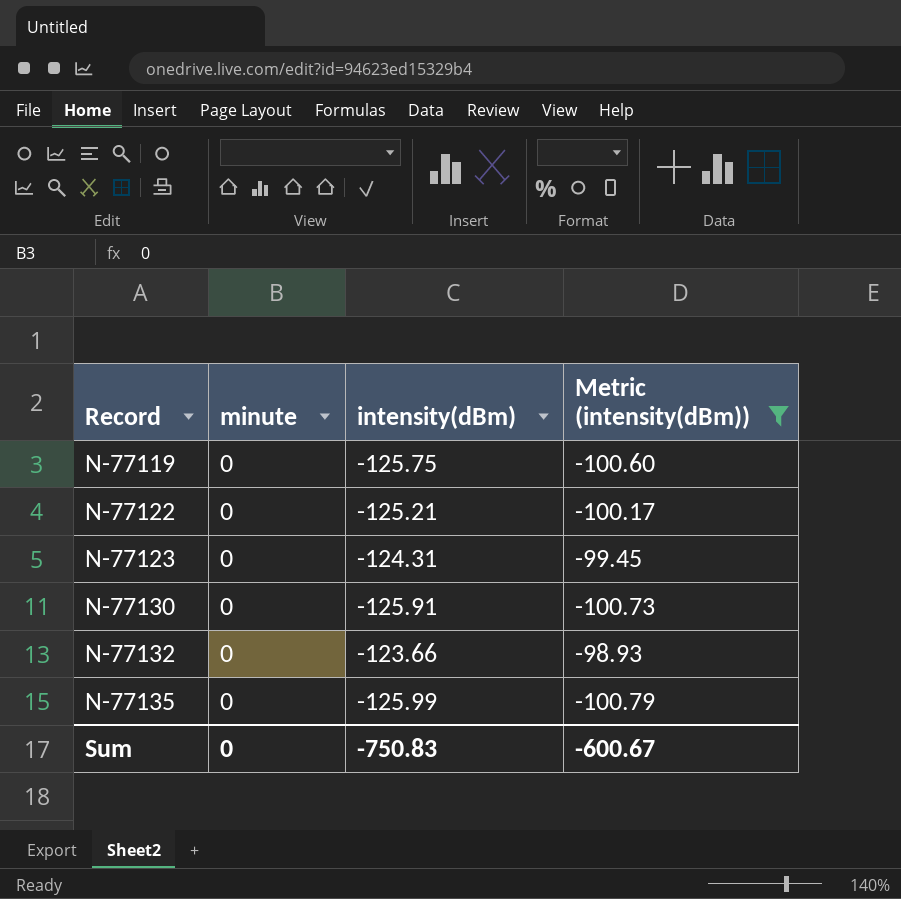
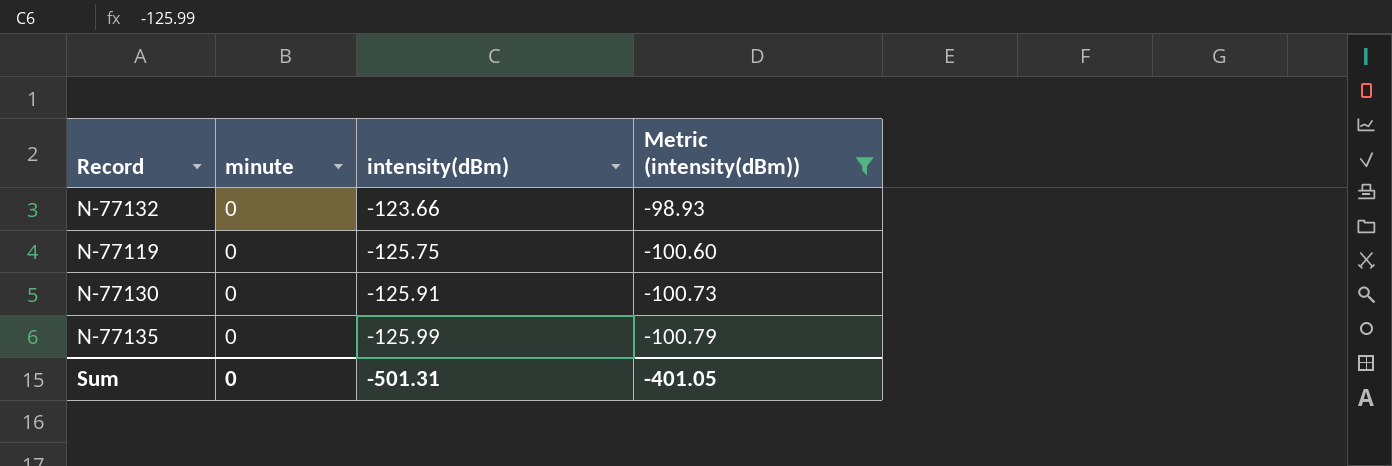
row order: Record ascending -> intensity(dBm) descending
row N-77122: 0 | -125.21 | -100.17 -> none
row N-77123: 0 | -124.31 | -99.45 -> none
Sum | intensity(dBm): -750.83 -> -501.31
Sum | Metric (intensity(dBm)): -600.67 -> -401.05

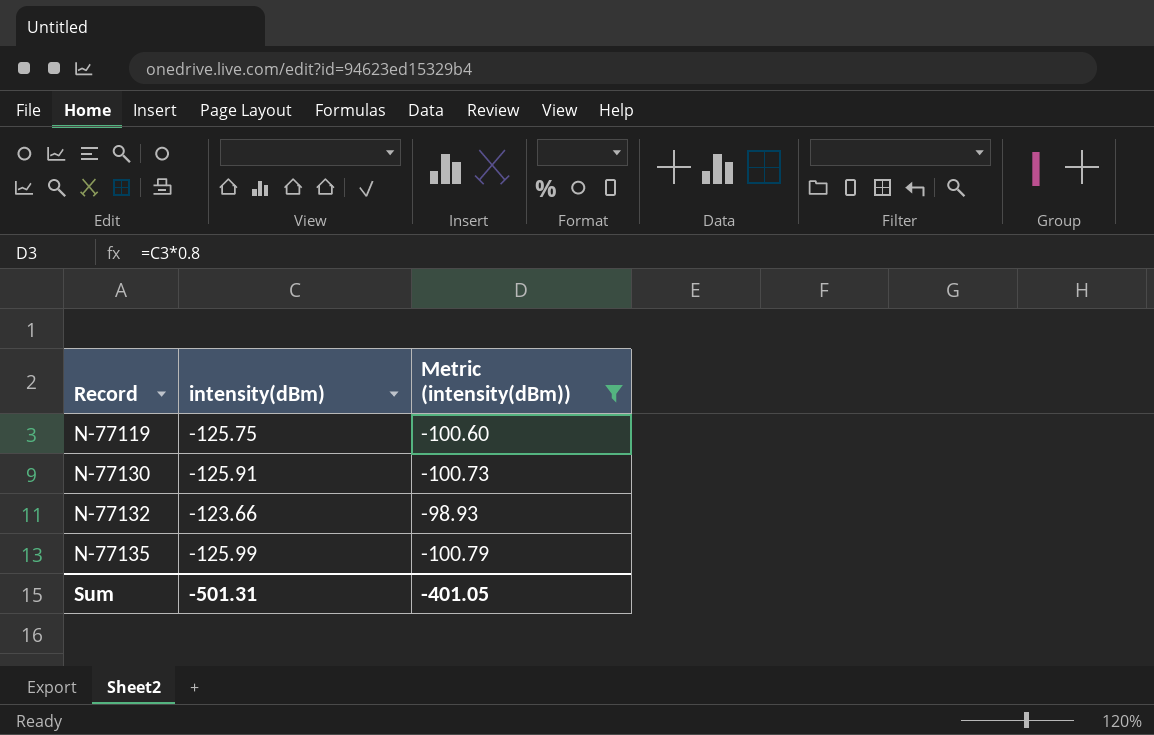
row order: intensity(dBm) descending -> Record ascending
column minute | position: 2 -> none

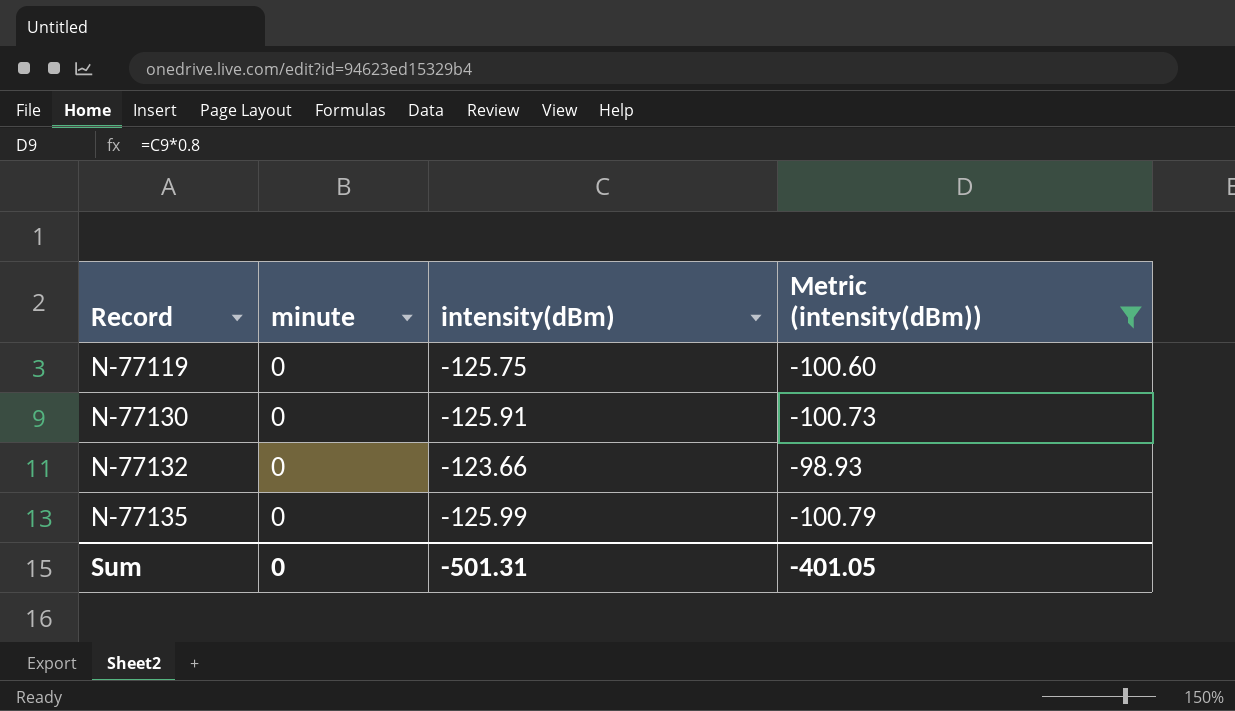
column minute | position: none -> 2

